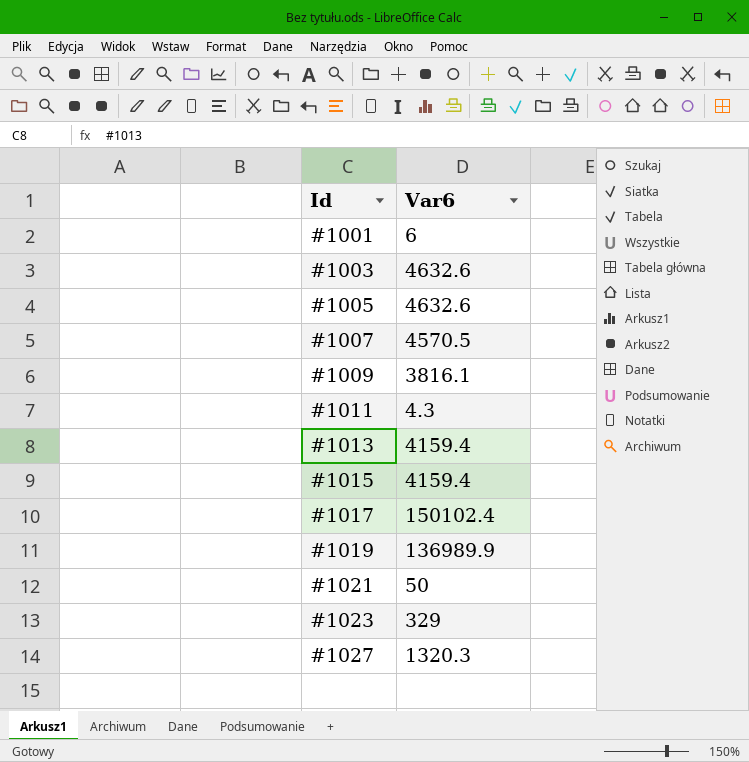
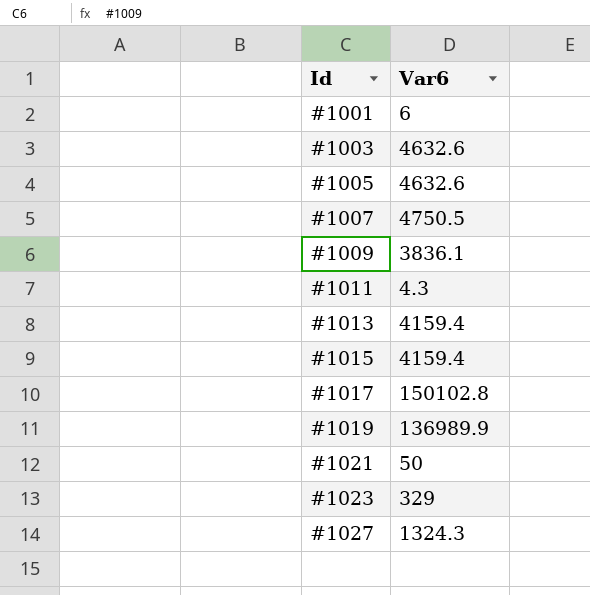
#1007 | Var6: 4570.5 -> 4750.5
#1009 | Var6: 3816.1 -> 3836.1
#1017 | Var6: 150102.4 -> 150102.8
#1027 | Var6: 1320.3 -> 1324.3

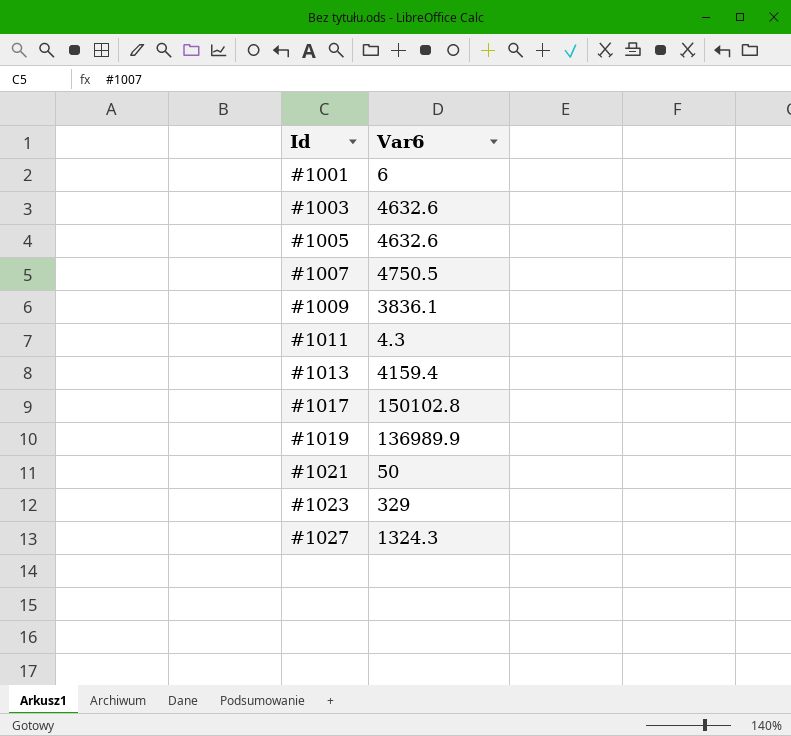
row #1015: 4159.4 -> none

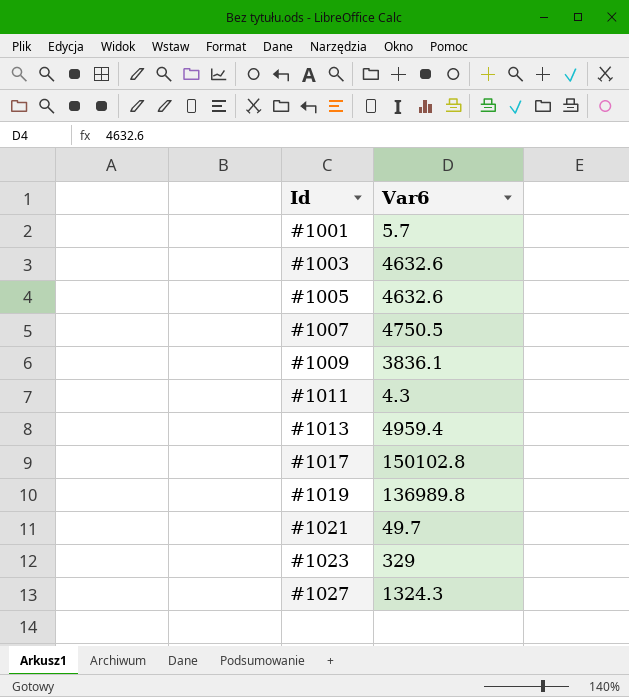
#1001 | Var6: 6 -> 5.7
#1013 | Var6: 4159.4 -> 4959.4
#1019 | Var6: 136989.9 -> 136989.8
#1021 | Var6: 50 -> 49.7

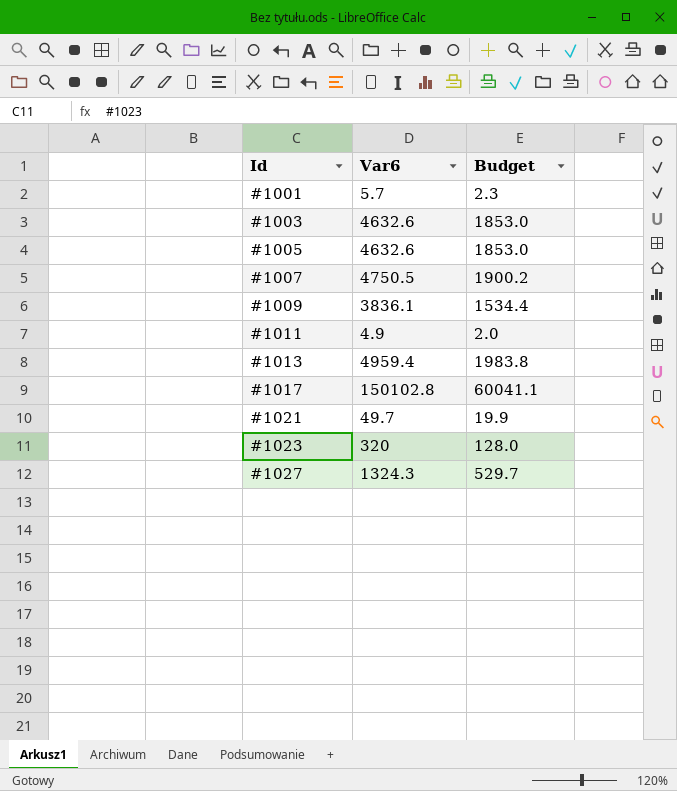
column Budget | formula: none -> [Var6] * 0.4
row #1019: 136989.8 -> none
#1011 | Var6: 4.3 -> 4.9
#1023 | Var6: 329 -> 320

